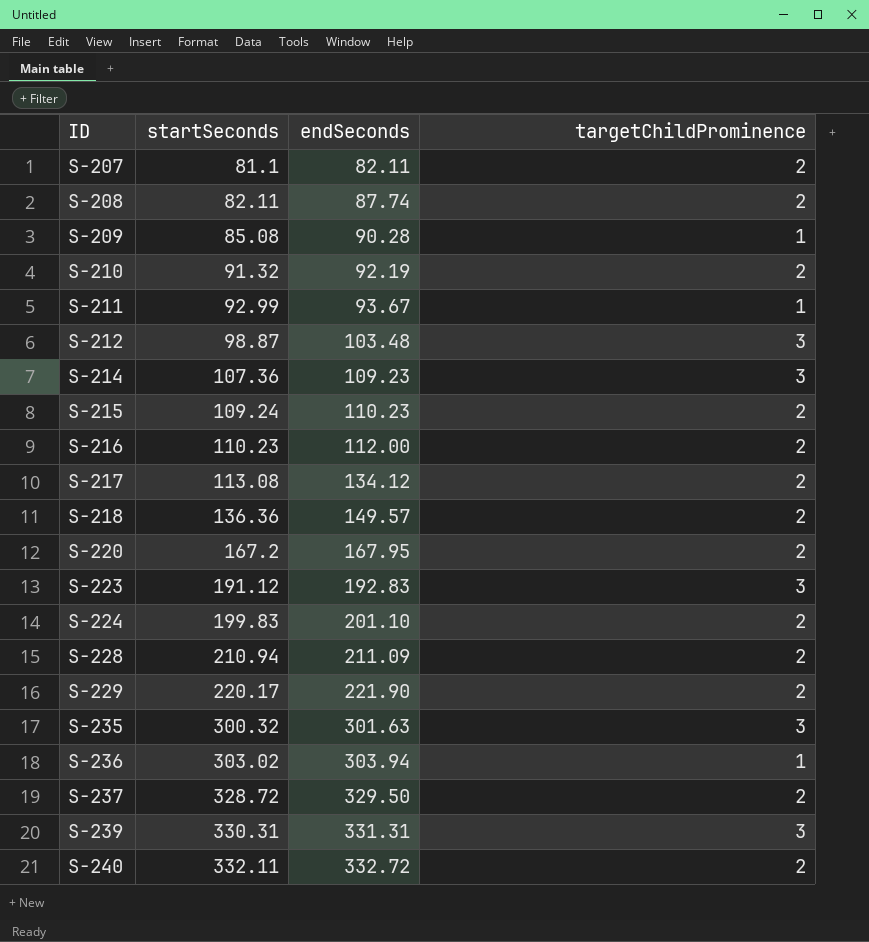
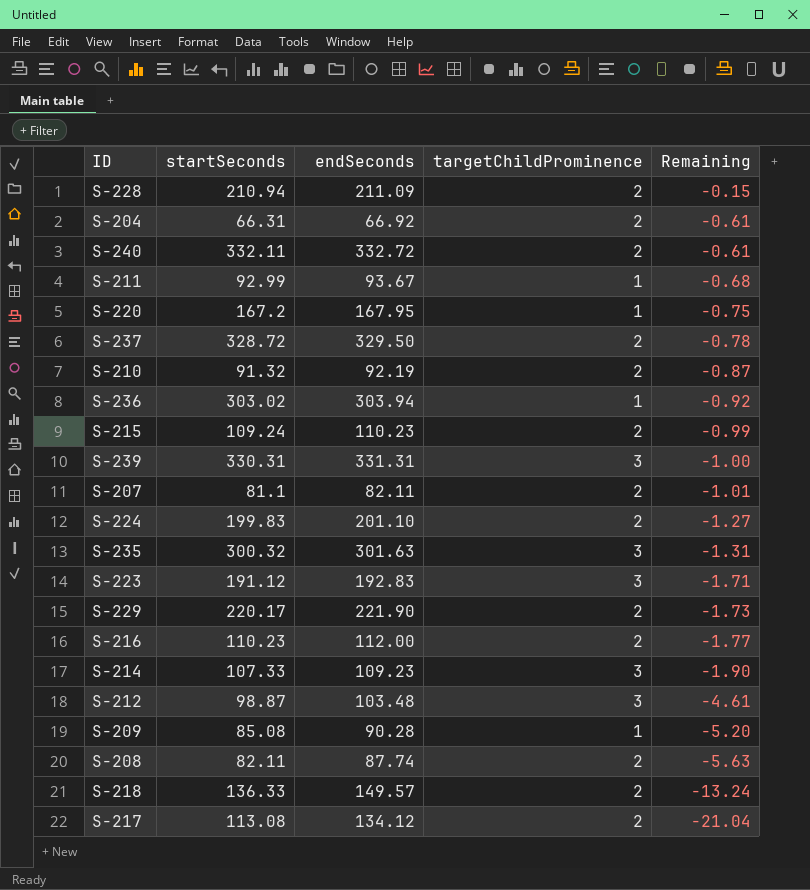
row order: ID ascending -> Remaining descending
column Remaining | formula: none -> [startSeconds] - [endSeconds]
row S-204: none -> 66.31 | 66.92 | 2 | -0.61
S-220 | targetChildProminence: 2 -> 1
S-214 | startSeconds: 107.36 -> 107.33
S-218 | startSeconds: 136.36 -> 136.33

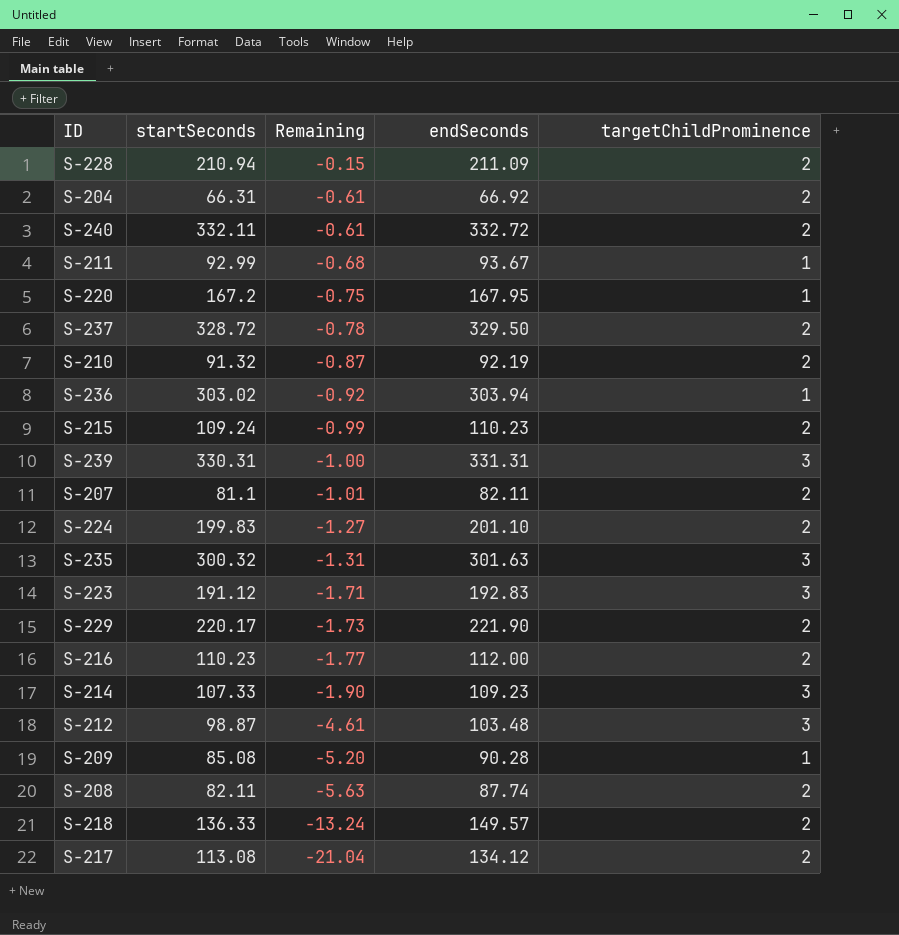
column Remaining | position: 5 -> 3

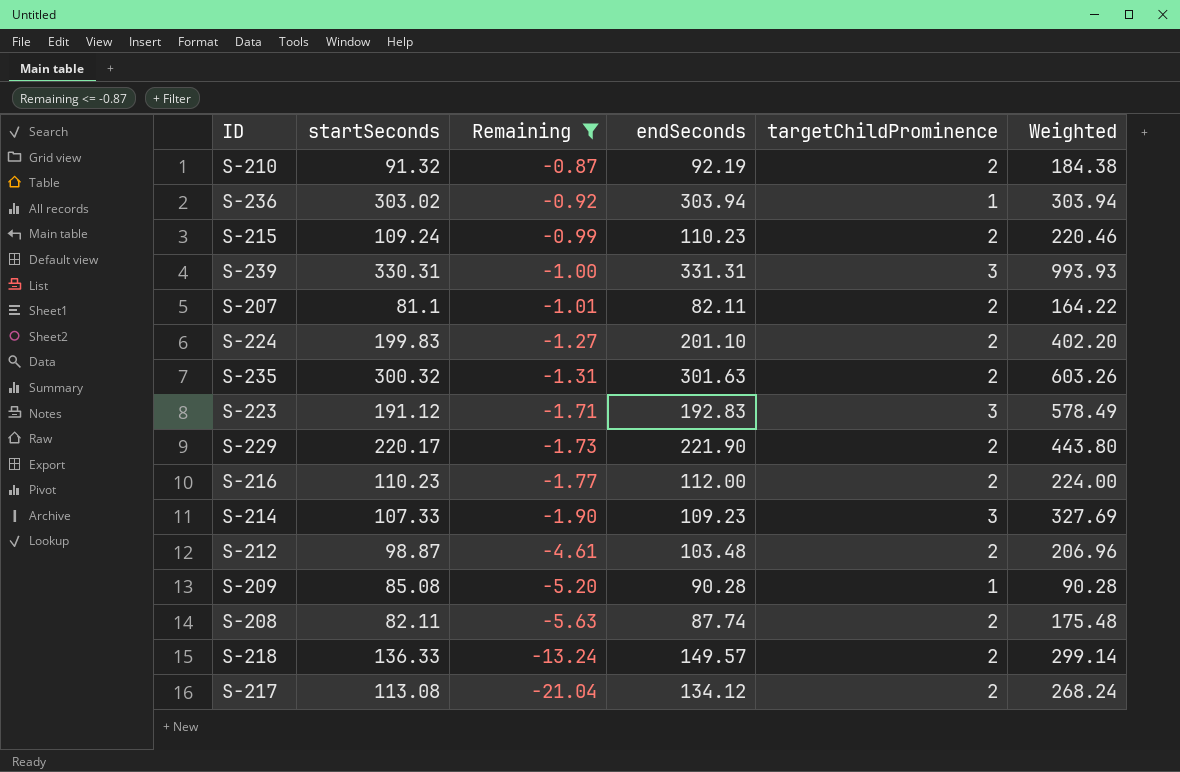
filter: none -> Remaining <= -0.87
column Weighted | formula: none -> [endSeconds] * [targetChildProminence]
S-235 | targetChildProminence: 3 -> 2
S-212 | targetChildProminence: 3 -> 2

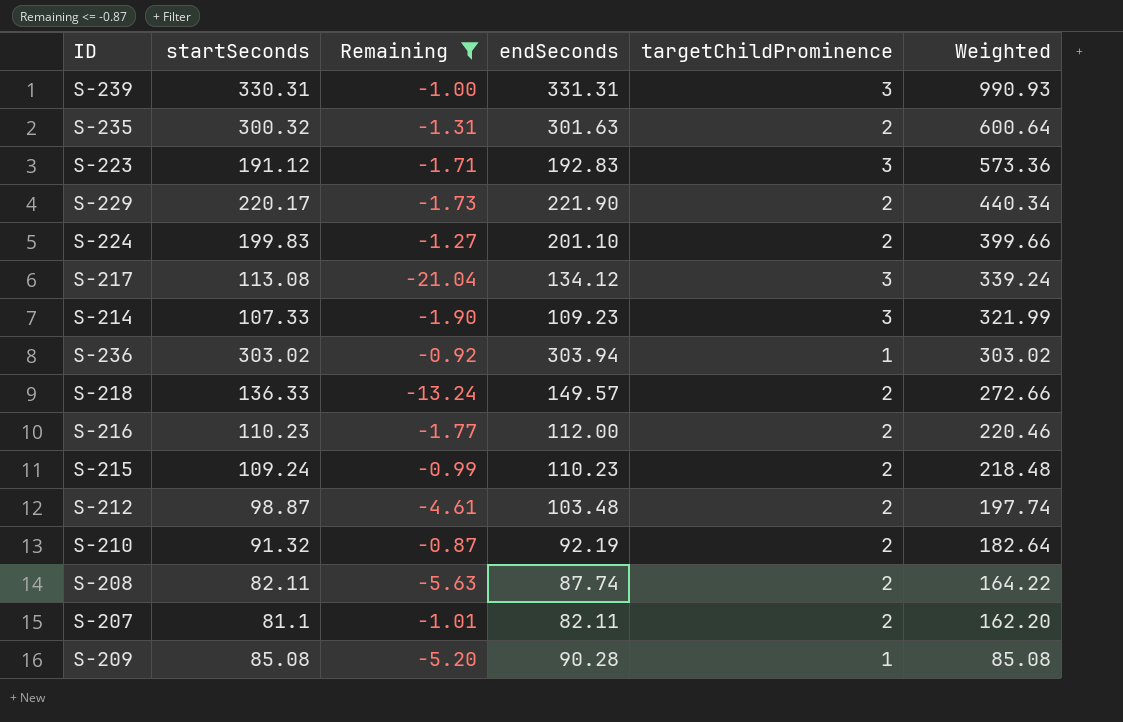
row order: Remaining descending -> Weighted descending
column Weighted | formula: [endSeconds] * [targetChildProminence] -> [startSeconds] * [targetChildProminence]
S-217 | targetChildProminence: 2 -> 3

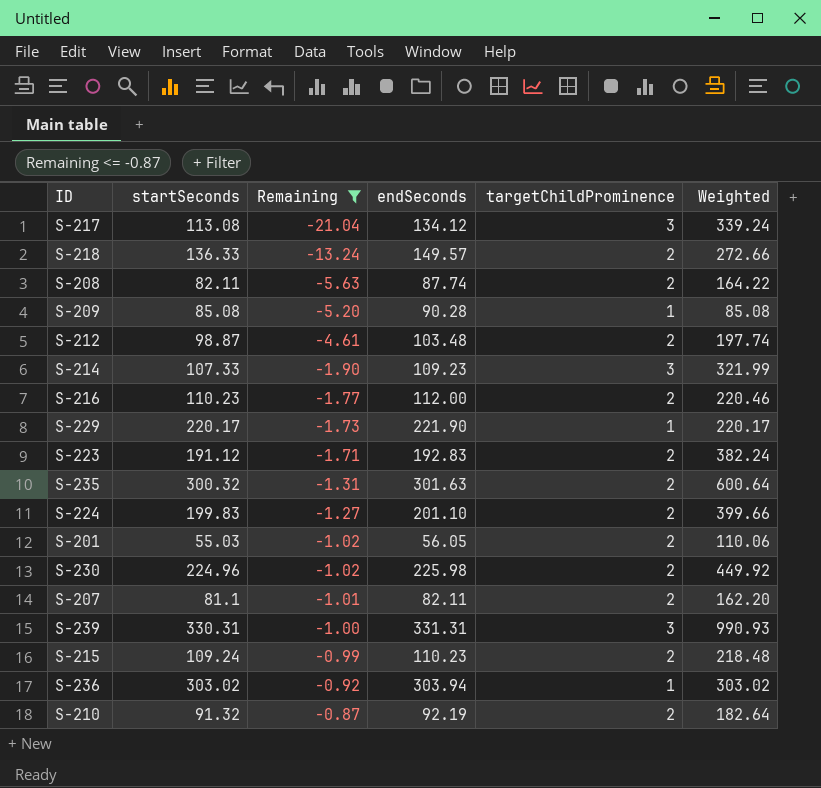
row order: Weighted descending -> Remaining ascending
S-229 | targetChildProminence: 2 -> 1
S-229 | Weighted: 440.34 -> 220.17
S-223 | targetChildProminence: 3 -> 2
S-223 | Weighted: 573.36 -> 382.24
row S-201: none -> 55.03 | -1.02 | 56.05 | 2 | 110.06
row S-230: none -> 224.96 | -1.02 | 225.98 | 2 | 449.92

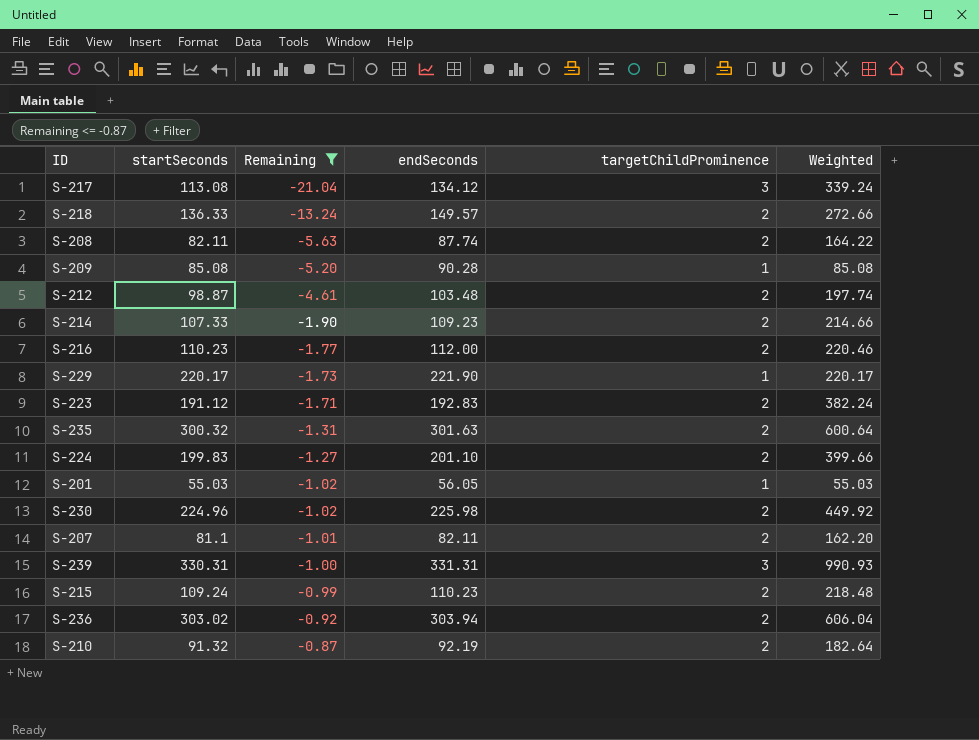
S-214 | targetChildProminence: 3 -> 2
S-214 | Weighted: 321.99 -> 214.66
S-201 | targetChildProminence: 2 -> 1
S-201 | Weighted: 110.06 -> 55.03
S-236 | targetChildProminence: 1 -> 2
S-236 | Weighted: 303.02 -> 606.04

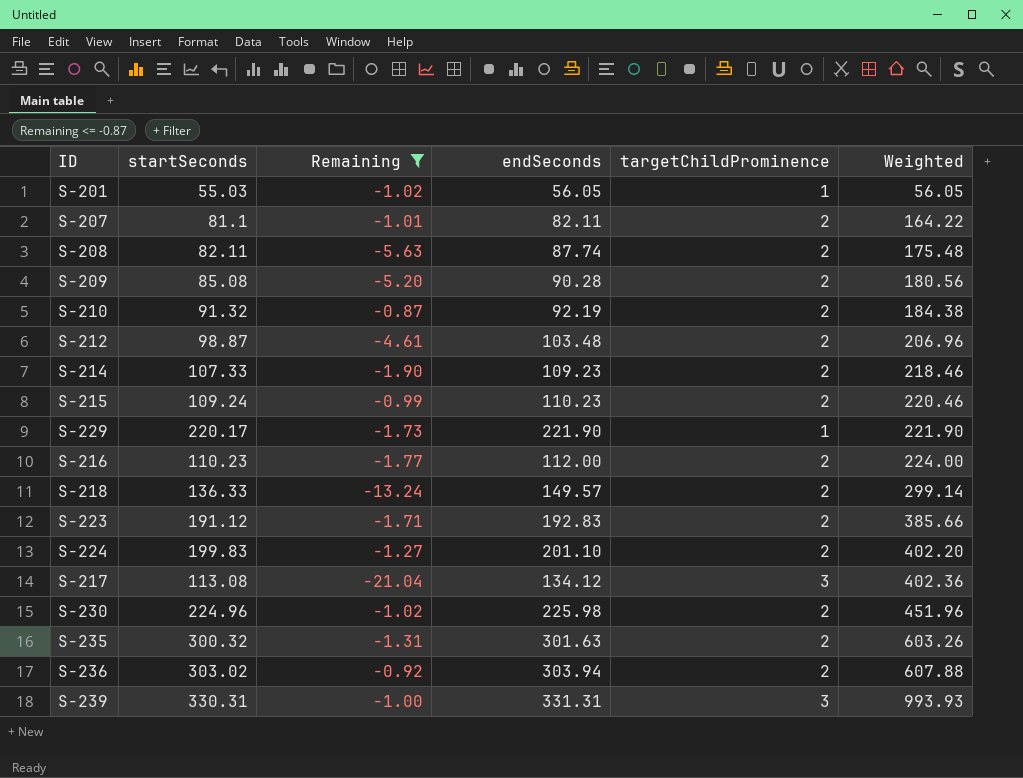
row order: Remaining ascending -> Weighted ascending
column Weighted | formula: [startSeconds] * [targetChildProminence] -> [endSeconds] * [targetChildProminence]
S-209 | targetChildProminence: 1 -> 2

